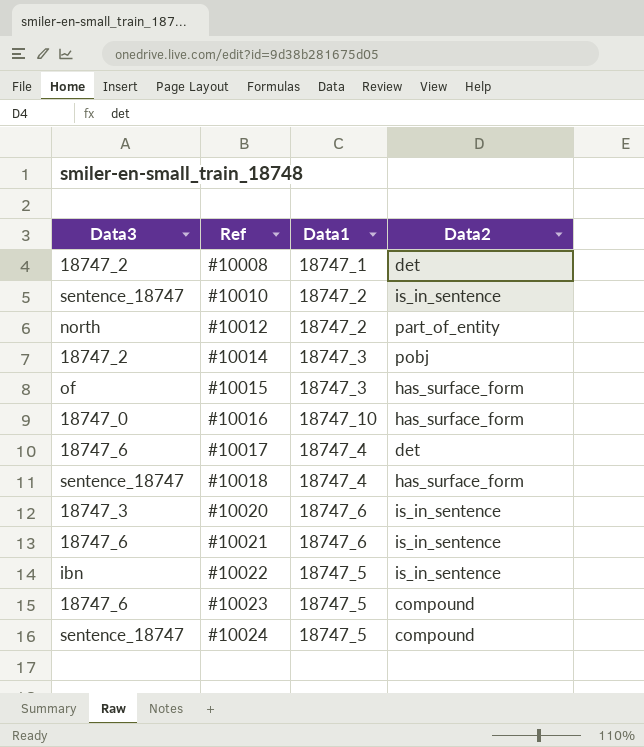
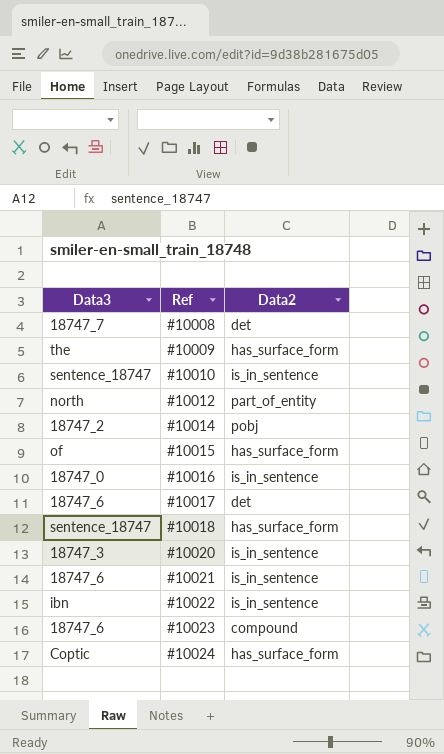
column Data1 | position: 3 -> none
#10008 | Data3: 18747_2 -> 18747_7
row #10009: none -> the | has_surface_form
#10016 | Data2: has_surface_form -> is_in_sentence
#10024 | Data3: sentence_18747 -> Coptic
#10024 | Data2: compound -> has_surface_form

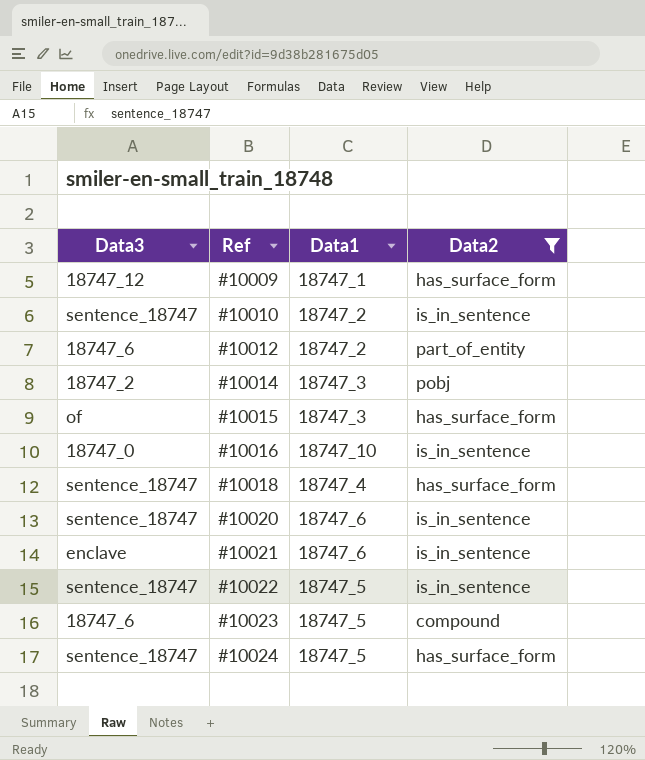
filter: none -> Data2 != det
column Data1 | position: none -> 3
#10009 | Data3: the -> 18747_12
#10012 | Data3: north -> 18747_6
#10020 | Data3: 18747_3 -> sentence_18747
#10021 | Data3: 18747_6 -> enclave
#10022 | Data3: ibn -> sentence_18747
#10024 | Data3: Coptic -> sentence_18747

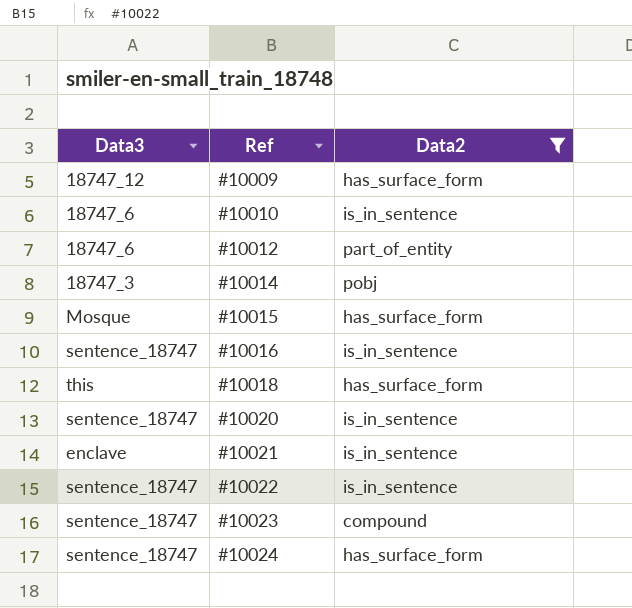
column Data1 | position: 3 -> none
#10010 | Data3: sentence_18747 -> 18747_6
#10014 | Data3: 18747_2 -> 18747_3
#10015 | Data3: of -> Mosque
#10016 | Data3: 18747_0 -> sentence_18747
#10018 | Data3: sentence_18747 -> this
#10023 | Data3: 18747_6 -> sentence_18747

